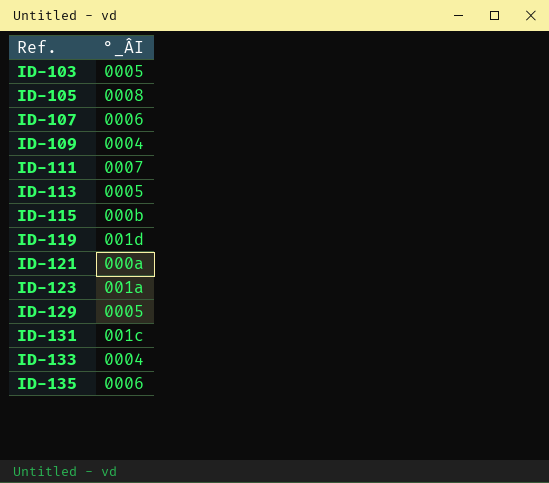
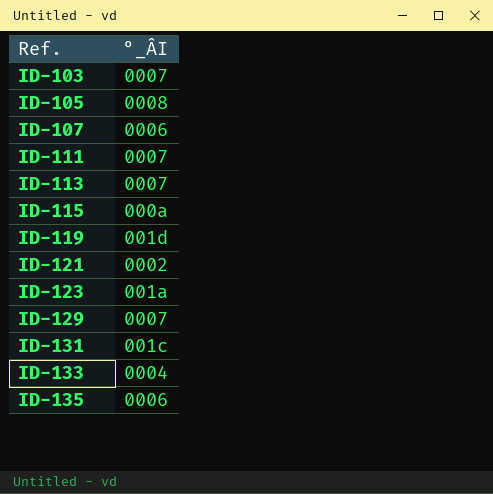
row ID-109: 0004 -> none
ID-103 | °_ÂI: 0005 -> 0007
ID-113 | °_ÂI: 0005 -> 0007
ID-115 | °_ÂI: 000b -> 000a
ID-121 | °_ÂI: 000a -> 0002
ID-129 | °_ÂI: 0005 -> 0007

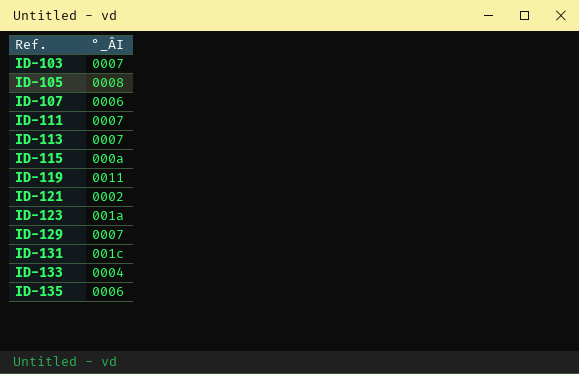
ID-119 | °_ÂI: 001d -> 0011

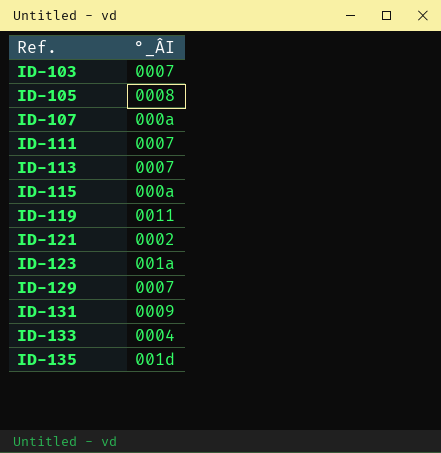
ID-107 | °_ÂI: 0006 -> 000a
ID-131 | °_ÂI: 001c -> 0009
ID-135 | °_ÂI: 0006 -> 001d

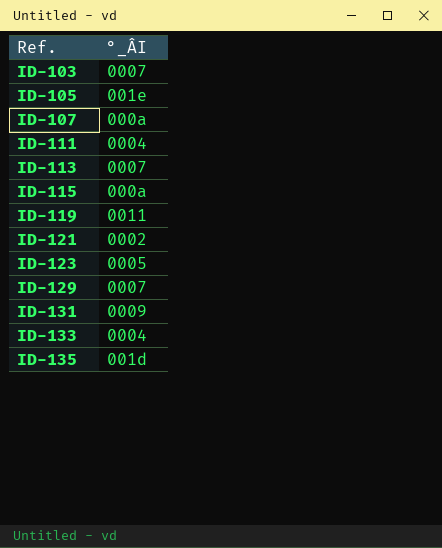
ID-105 | °_ÂI: 0008 -> 001e
ID-111 | °_ÂI: 0007 -> 0004
ID-123 | °_ÂI: 001a -> 0005

